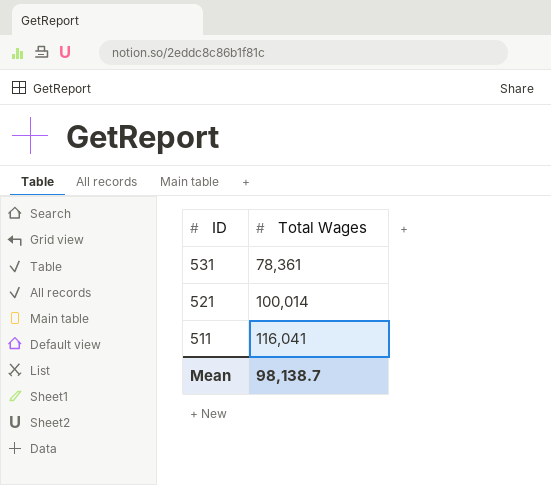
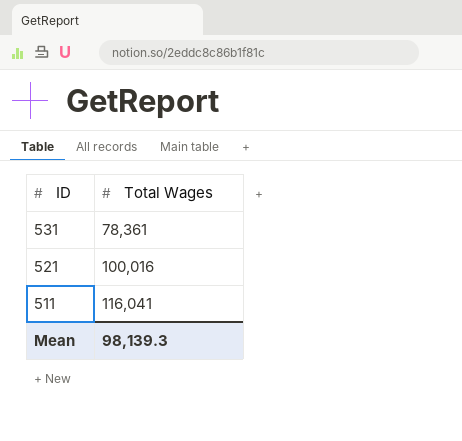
521 | Total Wages: 100,014 -> 100,016
Mean | Total Wages: 98,138.7 -> 98,139.3

